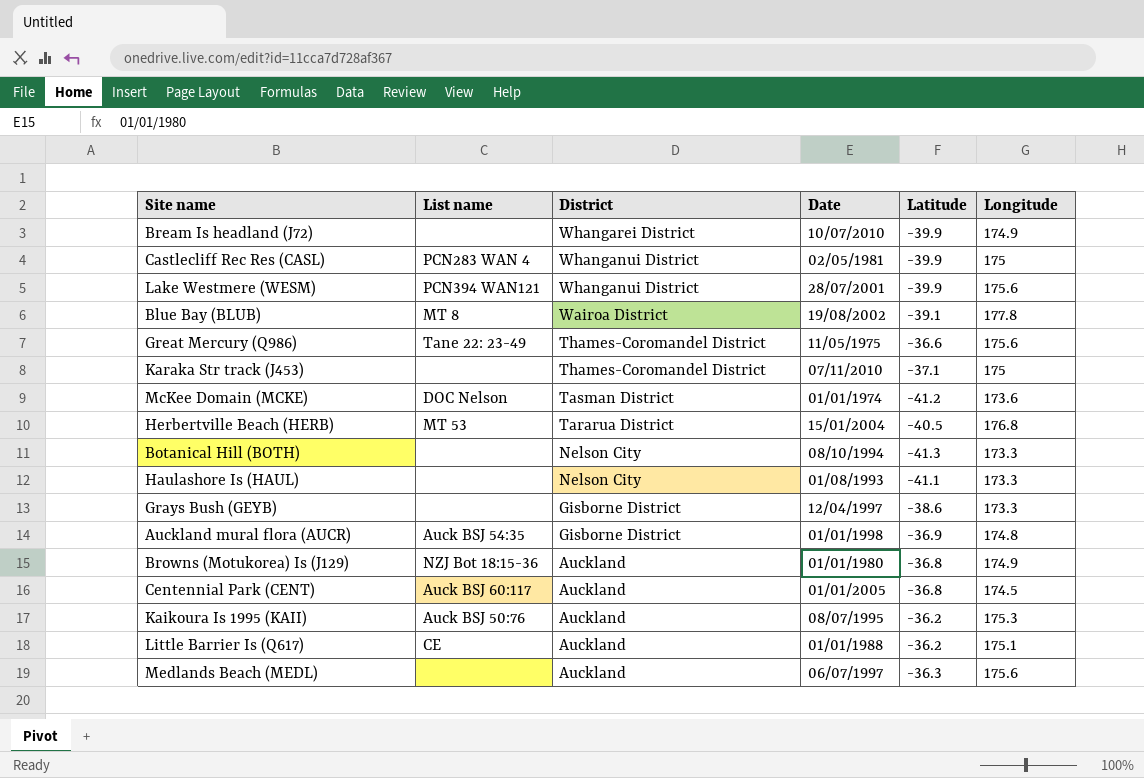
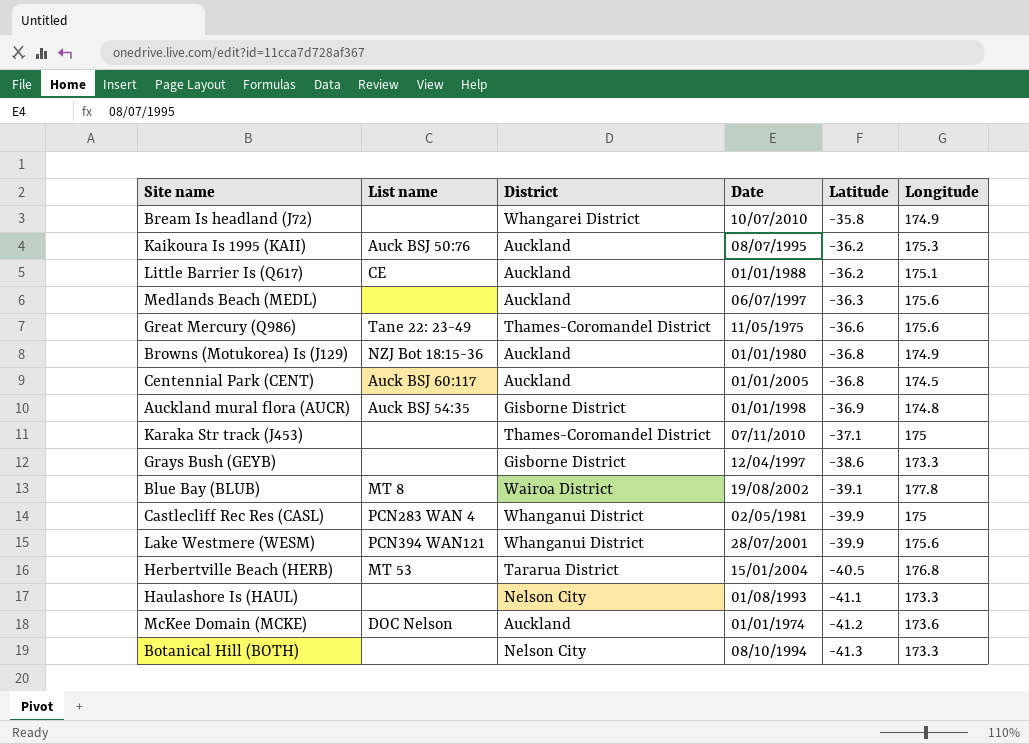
row order: District descending -> Latitude descending
Bream Is headland (J72) | Latitude: -39.9 -> -35.8
McKee Domain (MCKE) | District: Tasman District -> Auckland

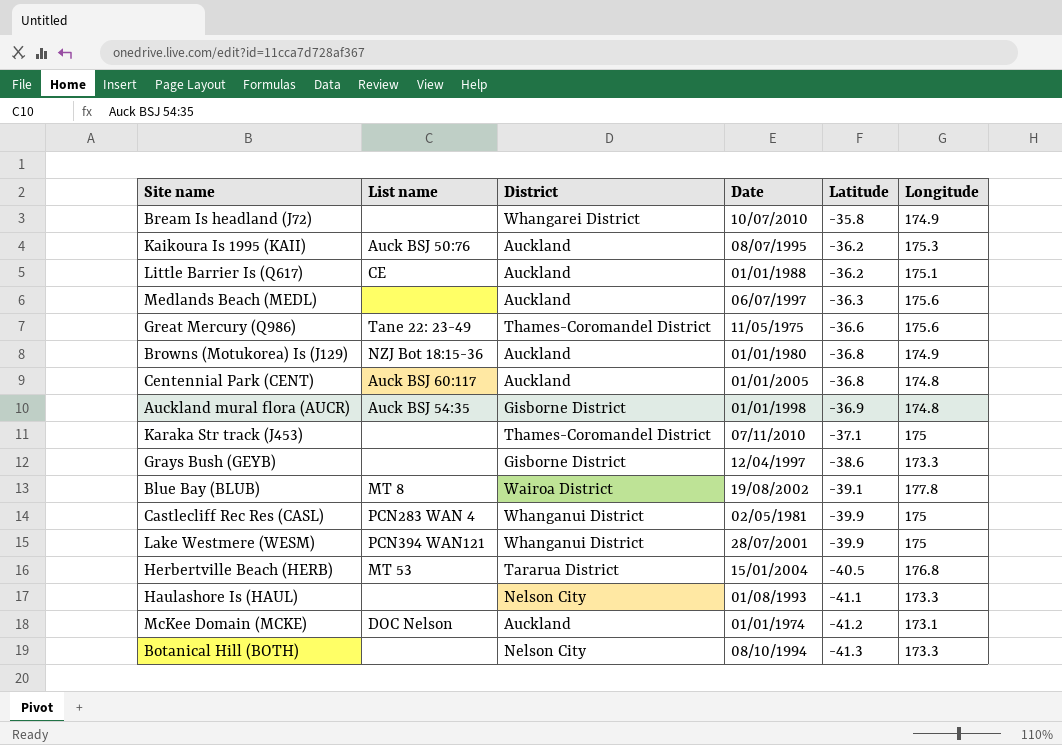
Centennial Park (CENT) | Longitude: 174.5 -> 174.8
Lake Westmere (WESM) | Longitude: 175.6 -> 175
McKee Domain (MCKE) | Longitude: 173.6 -> 173.1

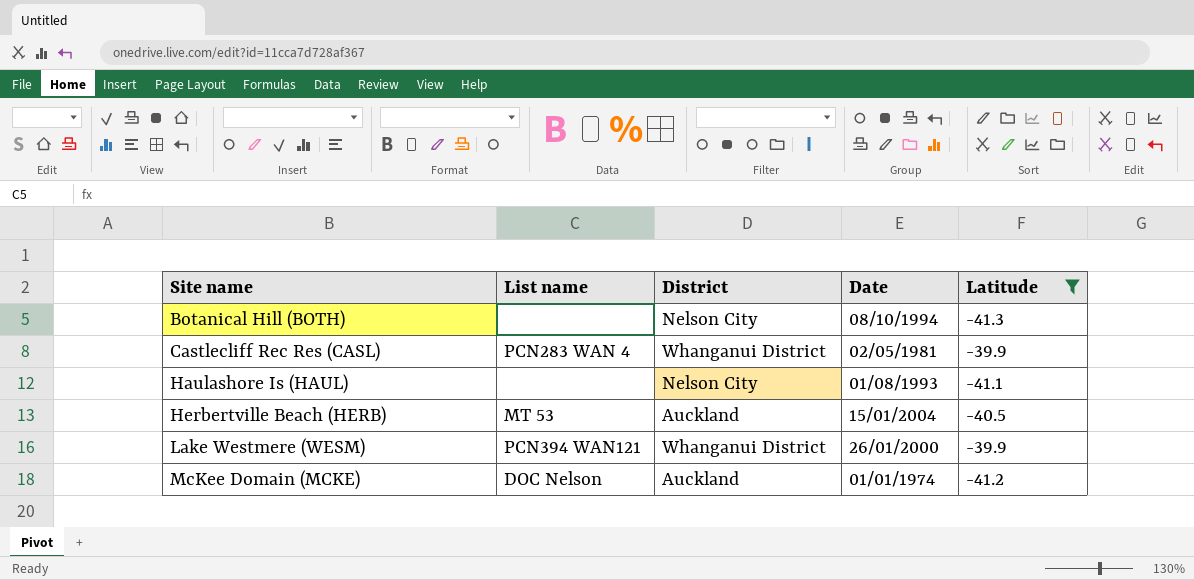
filter: none -> Latitude <= -39.9
row order: Latitude descending -> Site name ascending
column Longitude | position: 6 -> none
Herbertville Beach (HERB) | District: Tararua District -> Auckland
Lake Westmere (WESM) | Date: 28/07/2001 -> 26/01/2000

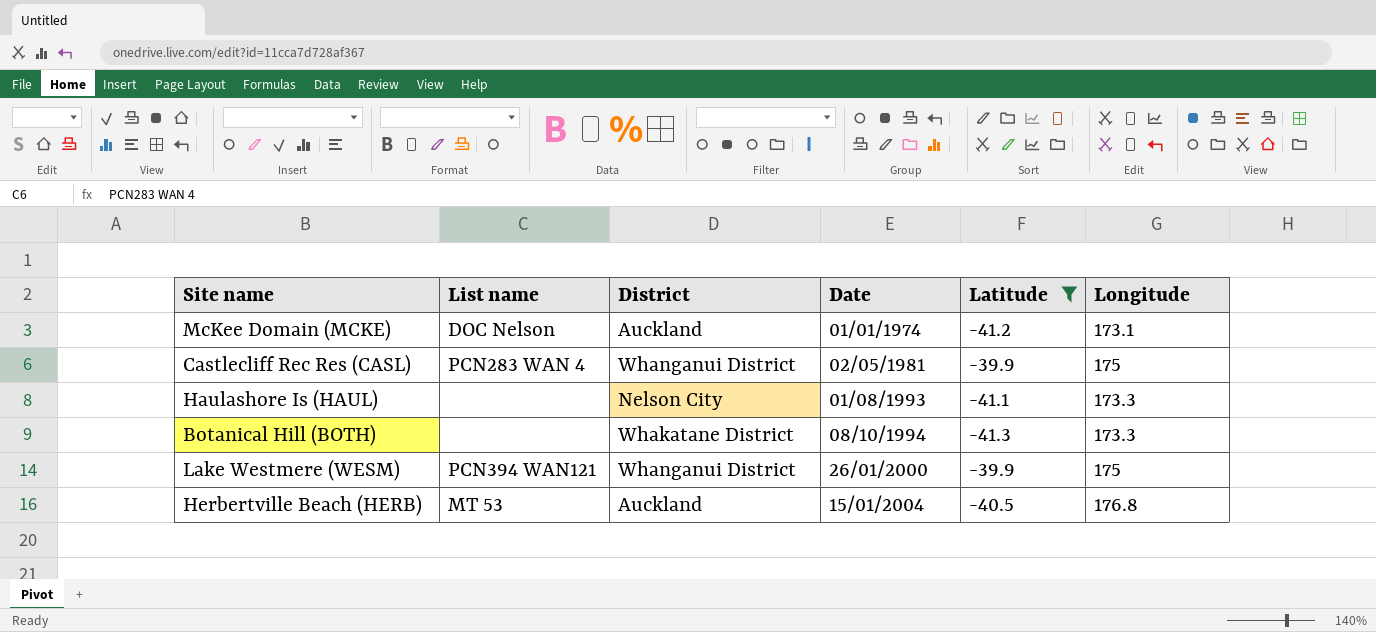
row order: Site name ascending -> Date ascending
column Longitude | position: none -> 6
Botanical Hill (BOTH) | District: Nelson City -> Whakatane District

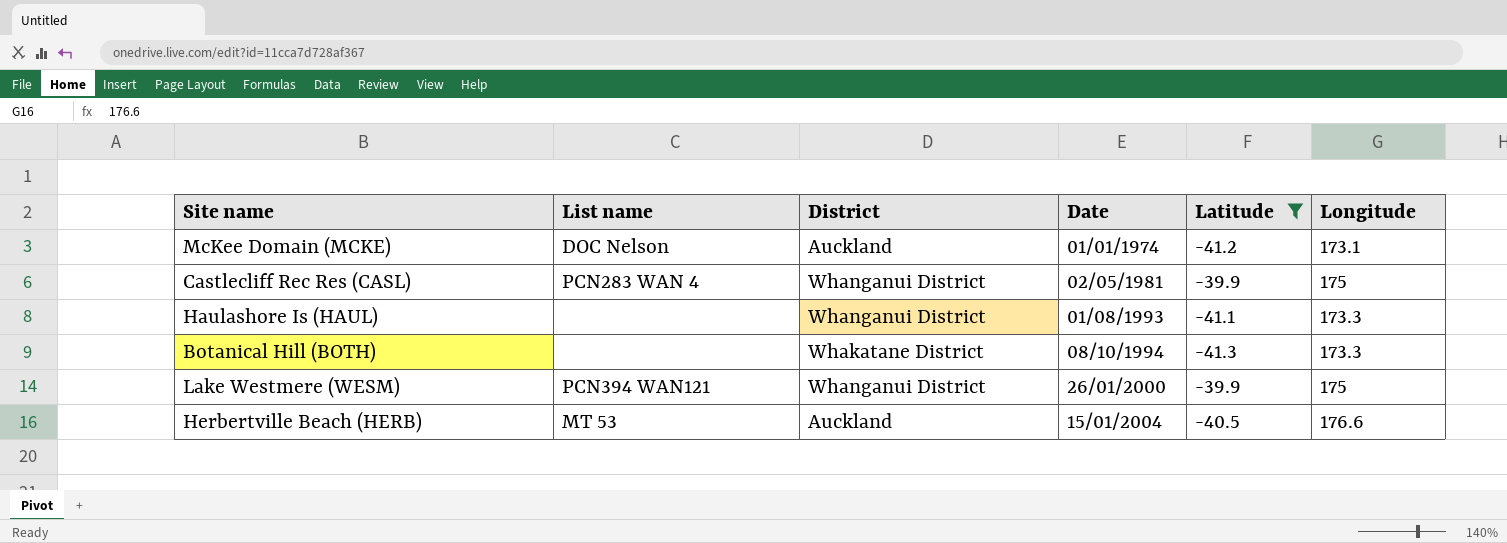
Haulashore Is (HAUL) | District: Nelson City -> Whanganui District
Herbertville Beach (HERB) | Longitude: 176.8 -> 176.6

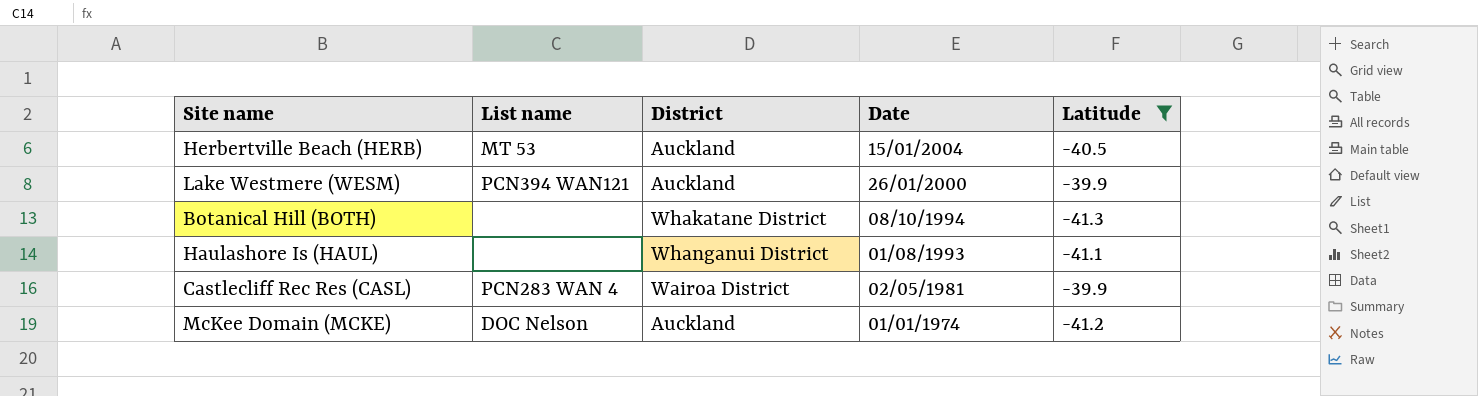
row order: Date ascending -> Date descending
column Longitude | position: 6 -> none
Lake Westmere (WESM) | District: Whanganui District -> Auckland
Castlecliff Rec Res (CASL) | District: Whanganui District -> Wairoa District

